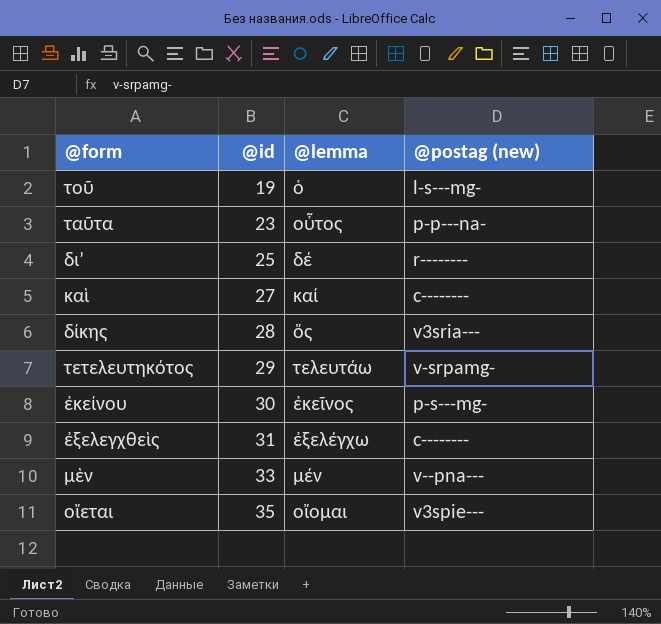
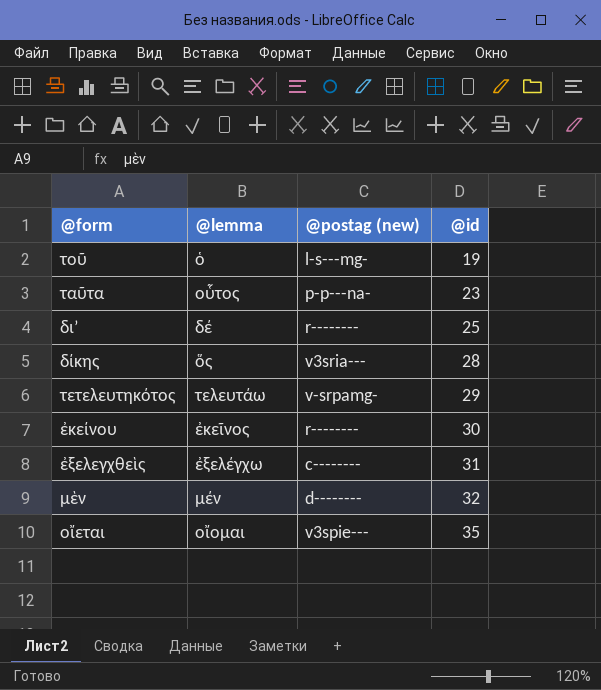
column @id | position: 2 -> 4
row καὶ: 27 | καί | c-------- -> none
ἐκείνου | @postag (new): p-s---mg- -> r--------
μὲν | @postag (new): v--pna--- -> d--------
μὲν | @id: 33 -> 32

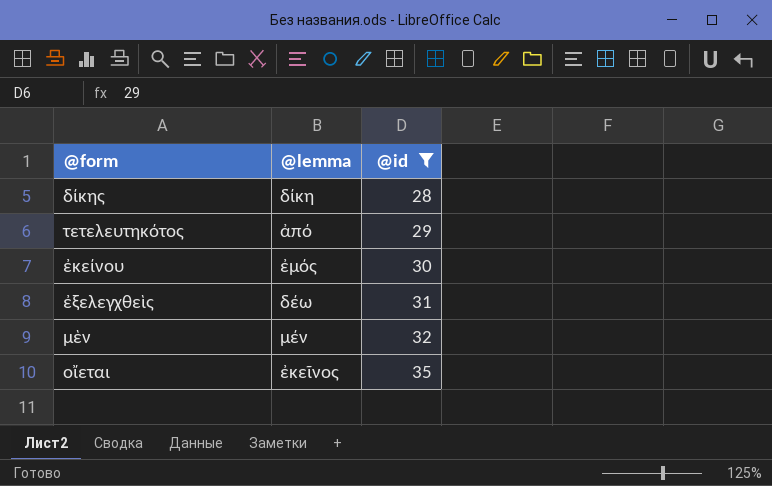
filter: none -> @id >= 28
column @postag (new) | position: 3 -> none
δίκης | @lemma: ὅς -> δίκη
τετελευτηκότος | @lemma: τελευτάω -> ἀπό
ἐκείνου | @lemma: ἐκεῖνος -> ἐμός
ἐξελεγχθεὶς | @lemma: ἐξελέγχω -> δέω
οἴεται | @lemma: οἴομαι -> ἐκεῖνος

